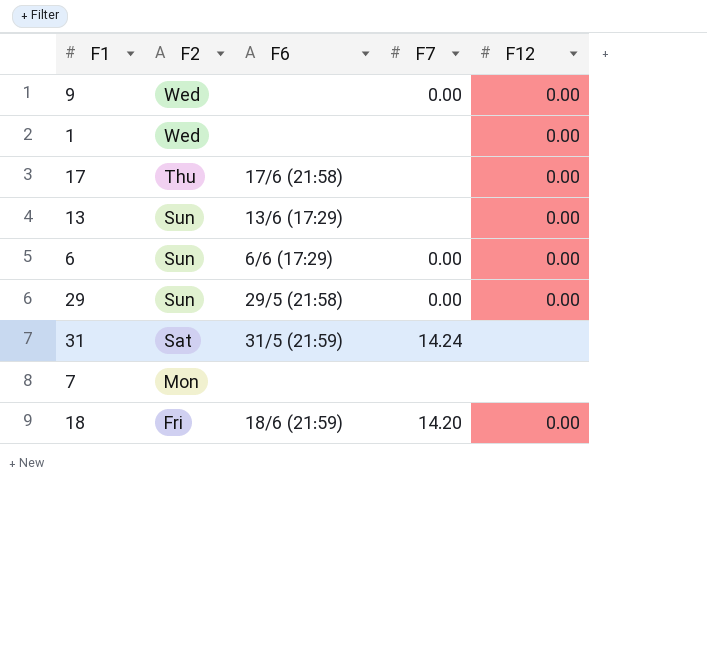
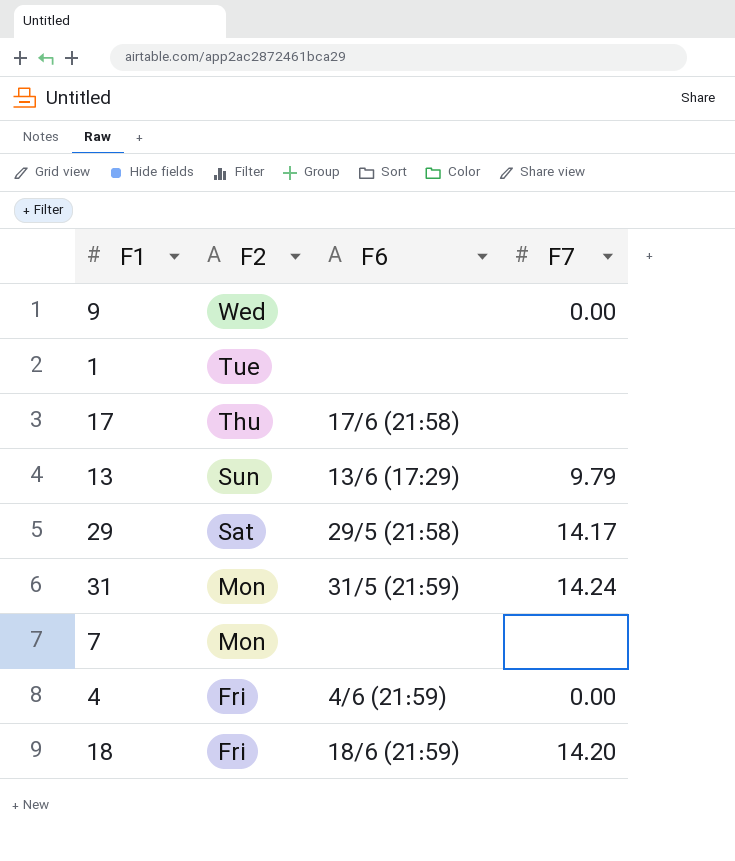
column F12 | position: 5 -> none
row 6: Sun | 6/6 (17:29) | 0.00 | 0.00 -> none
1 | F2: Wed -> Tue
13 | F7: none -> 9.79
29 | F2: Sun -> Sat
29 | F7: 0.00 -> 14.17
31 | F2: Sat -> Mon
row 4: none -> Fri | 4/6 (21:59) | 0.00

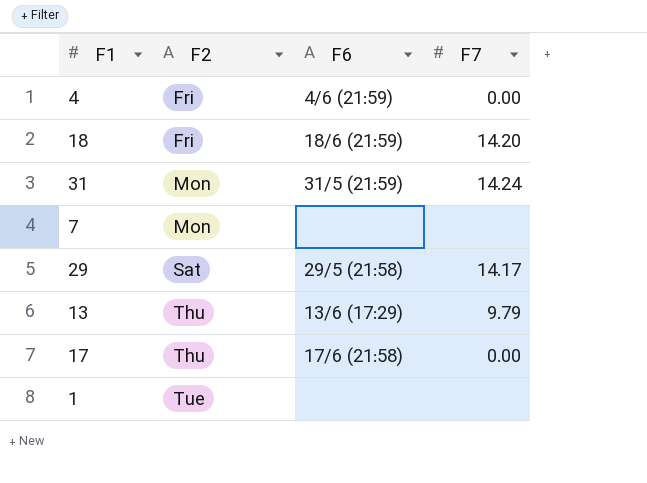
row order: F2 descending -> F2 ascending
row 9: Wed | none | 0.00 -> none
13 | F2: Sun -> Thu
17 | F7: none -> 0.00

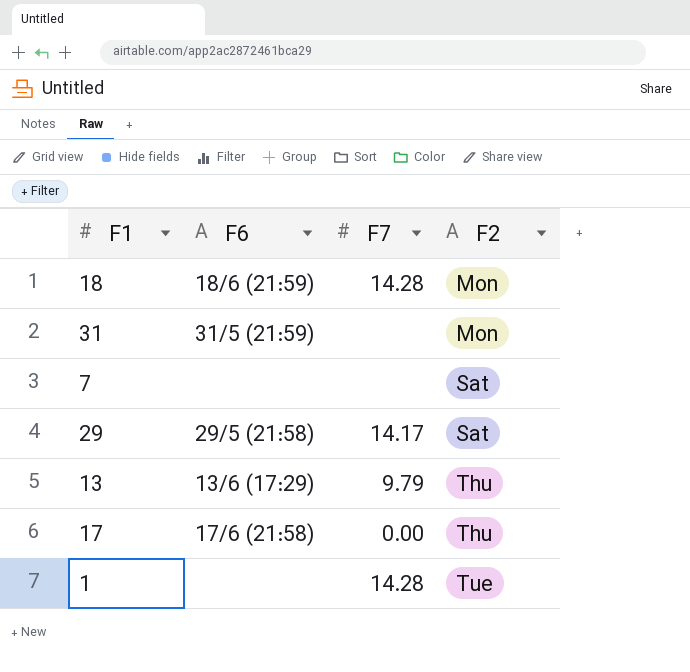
column F2 | position: 2 -> 4
row 4: Fri | 4/6 (21:59) | 0.00 -> none
18 | F7: 14.20 -> 14.28
18 | F2: Fri -> Mon
31 | F7: 14.24 -> none
7 | F2: Mon -> Sat
1 | F7: none -> 14.28

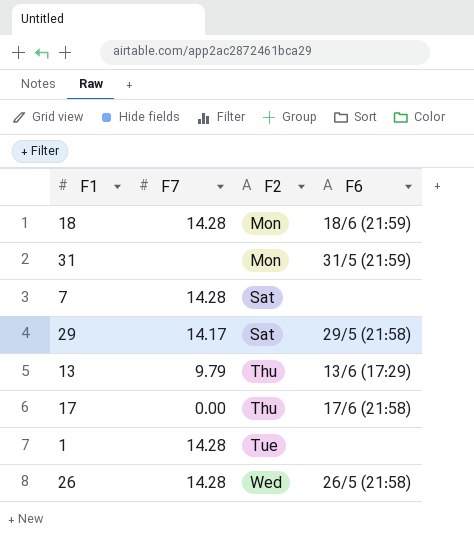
column F6 | position: 2 -> 4
7 | F7: none -> 14.28
row 26: none -> 14.28 | Wed | 26/5 (21:58)

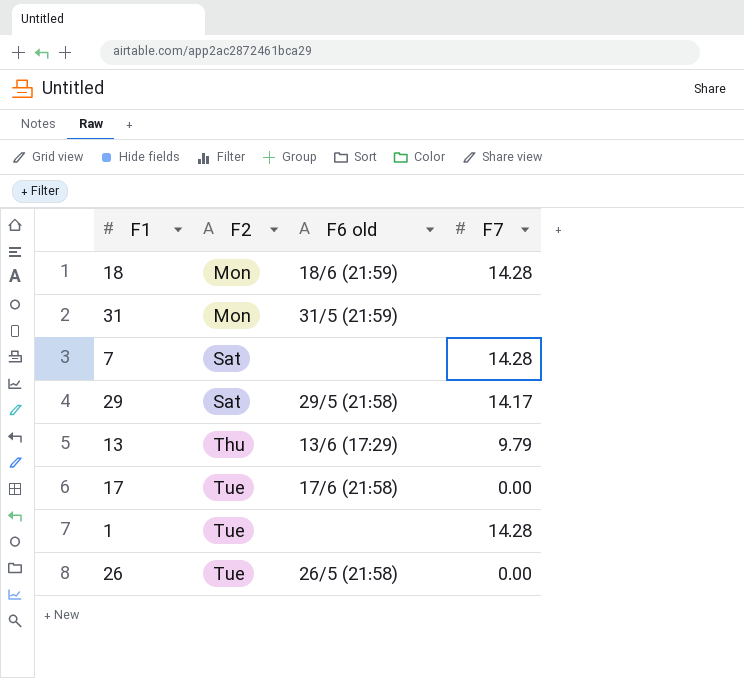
column name: F6 -> F6 old
column F7 | position: 2 -> 4
17 | F2: Thu -> Tue
26 | F2: Wed -> Tue
26 | F7: 14.28 -> 0.00

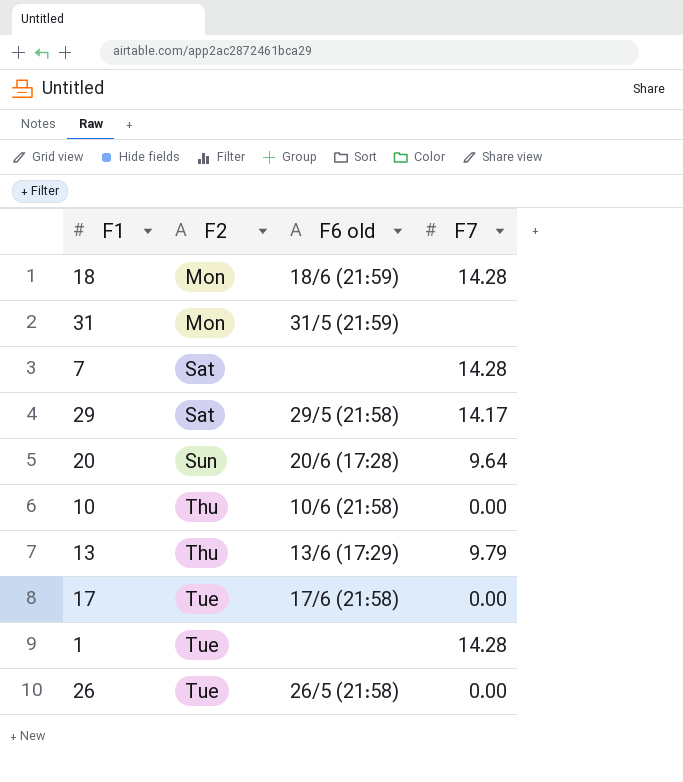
row 20: none -> Sun | 20/6 (17:28) | 9.64
row 10: none -> Thu | 10/6 (21:58) | 0.00

